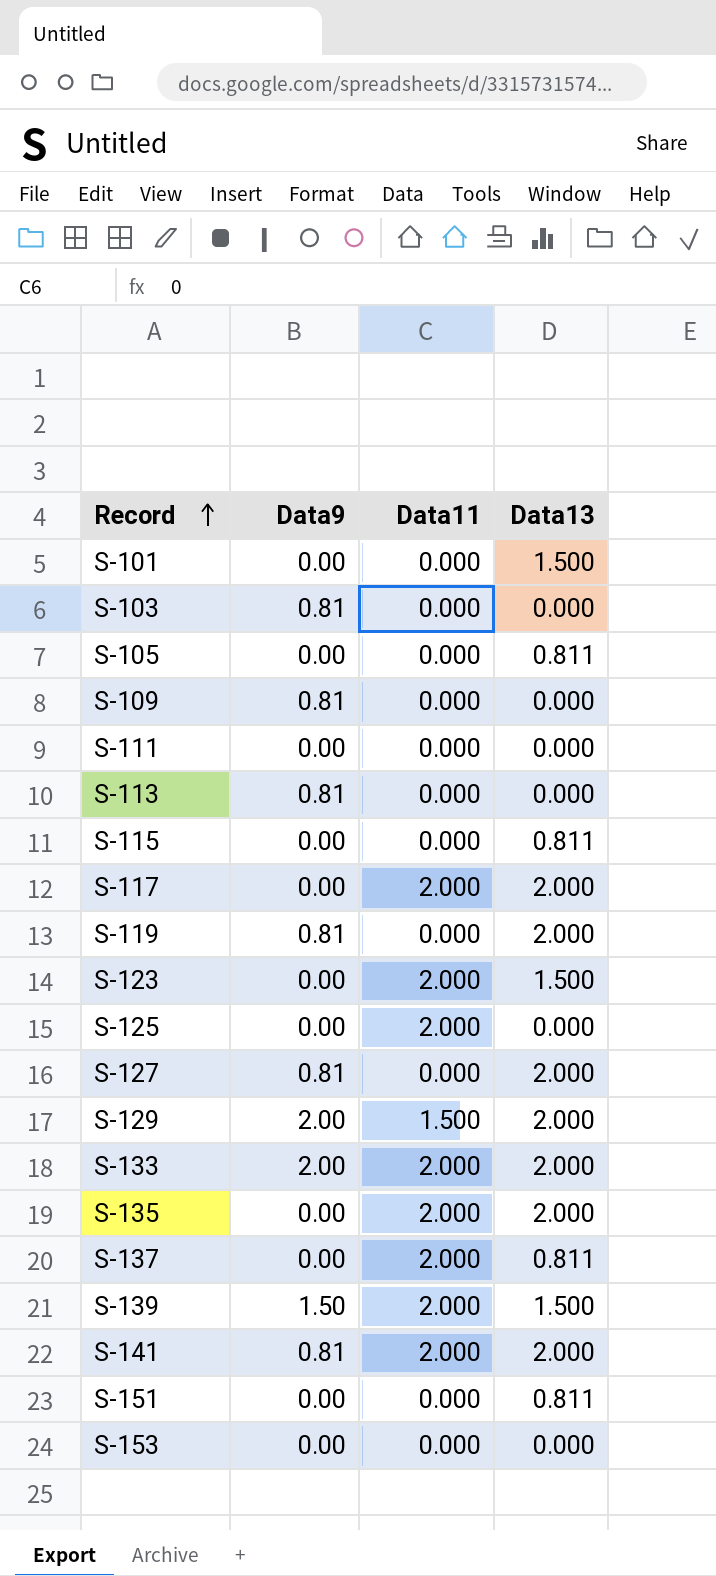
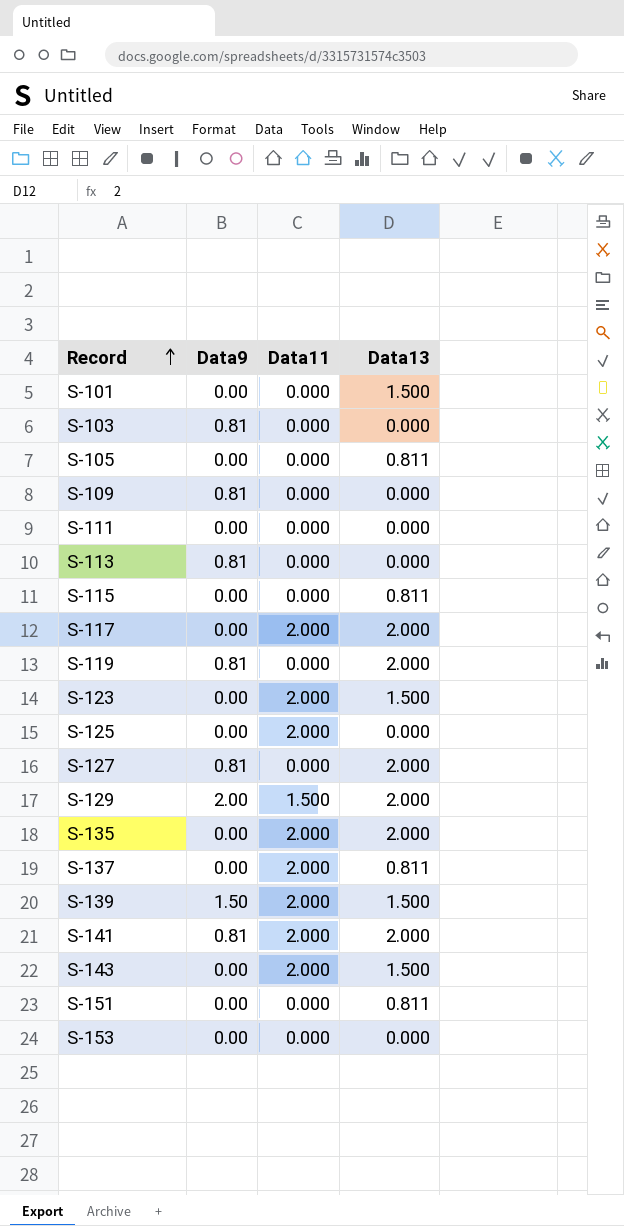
row S-133: 2.00 | 2.000 | 2.000 -> none
row S-143: none -> 0.00 | 2.000 | 1.500

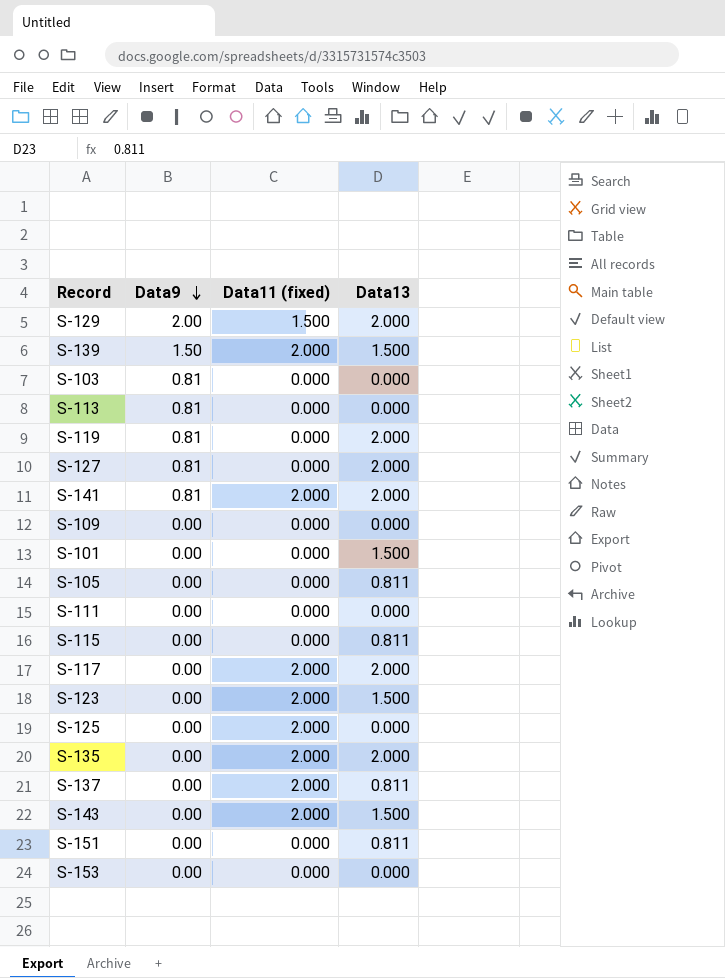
row order: Record ascending -> Data9 descending
column name: Data11 -> Data11 (fixed)
S-109 | Data9: 0.81 -> 0.00

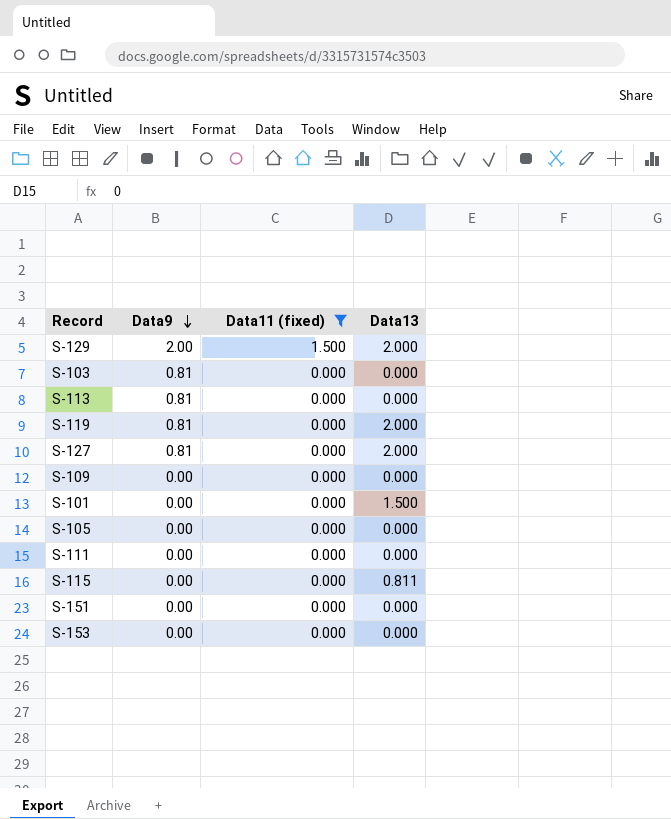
filter: none -> Data11 (fixed) != 2.000
S-105 | Data13: 0.811 -> 0.000
S-151 | Data13: 0.811 -> 0.000

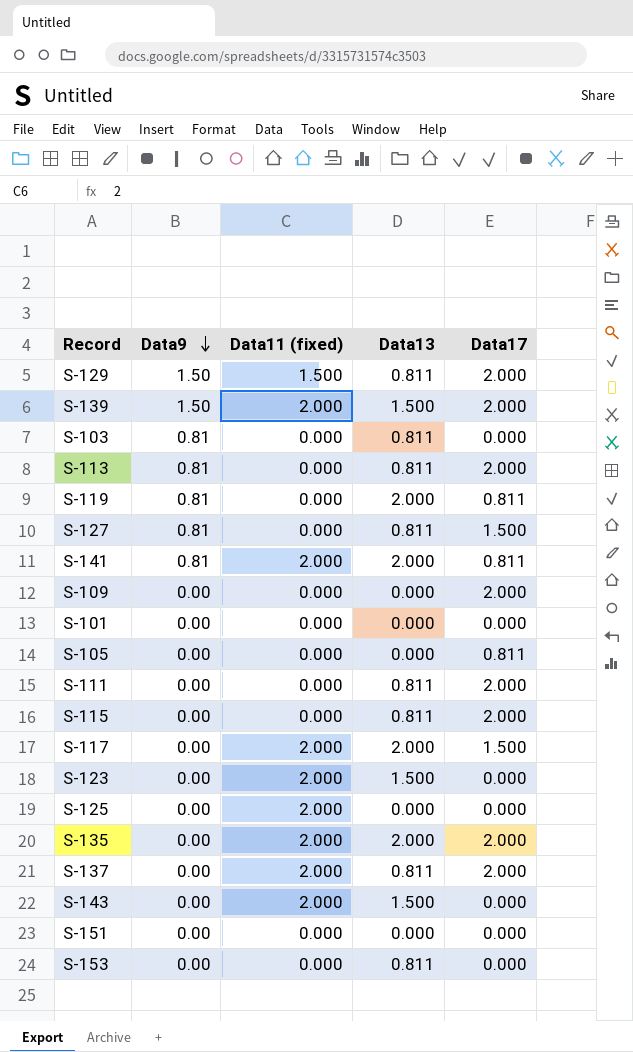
filter: Data11 (fixed) != 2.000 -> none
column Data17 | position: none -> 5
S-129 | Data9: 2.00 -> 1.50
S-129 | Data13: 2.000 -> 0.811
S-103 | Data13: 0.000 -> 0.811
S-113 | Data13: 0.000 -> 0.811
S-127 | Data13: 2.000 -> 0.811
S-101 | Data13: 1.500 -> 0.000
S-111 | Data13: 0.000 -> 0.811
S-153 | Data13: 0.000 -> 0.811

